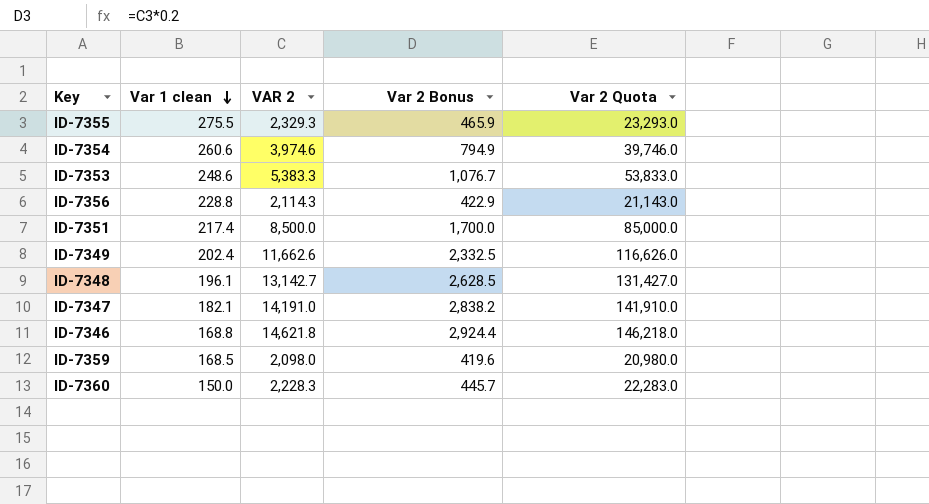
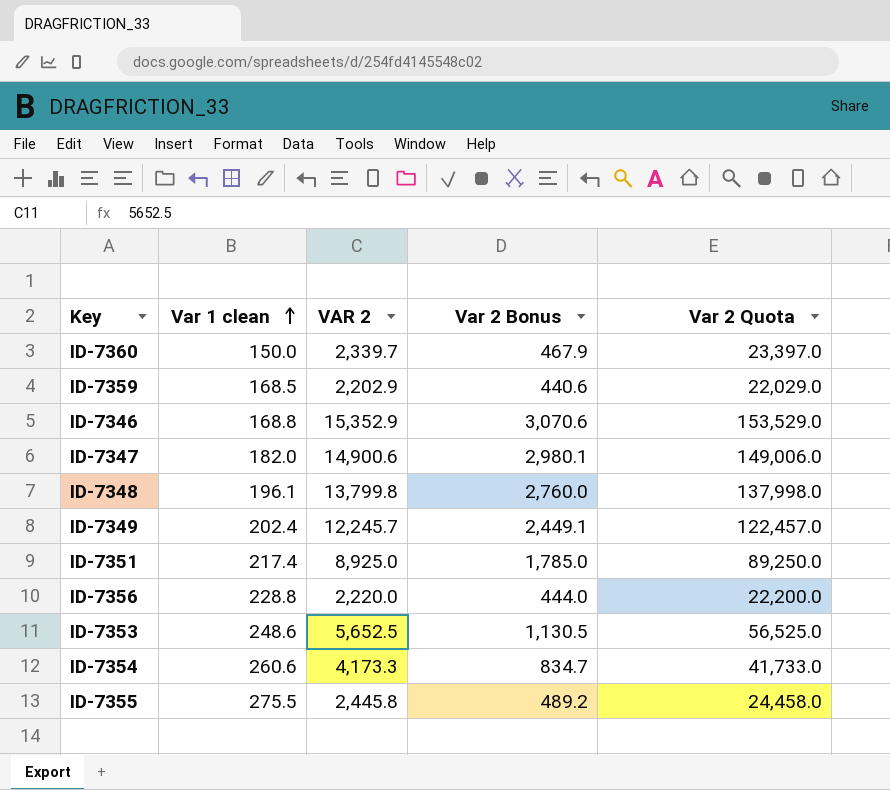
row order: Var 1 clean descending -> Var 1 clean ascending
ID-7360 | VAR 2: 2,228.3 -> 2,339.7
ID-7360 | Var 2 Bonus: 445.7 -> 467.9
ID-7360 | Var 2 Quota: 22,283.0 -> 23,397.0
ID-7359 | VAR 2: 2,098.0 -> 2,202.9
ID-7359 | Var 2 Bonus: 419.6 -> 440.6
ID-7359 | Var 2 Quota: 20,980.0 -> 22,029.0
ID-7346 | VAR 2: 14,621.8 -> 15,352.9
ID-7346 | Var 2 Bonus: 2,924.4 -> 3,070.6
ID-7346 | Var 2 Quota: 146,218.0 -> 153,529.0
ID-7347 | Var 1 clean: 182.1 -> 182.0
ID-7347 | VAR 2: 14,191.0 -> 14,900.6
ID-7347 | Var 2 Bonus: 2,838.2 -> 2,980.1
ID-7347 | Var 2 Quota: 141,910.0 -> 149,006.0
ID-7348 | VAR 2: 13,142.7 -> 13,799.8
ID-7348 | Var 2 Bonus: 2,628.5 -> 2,760.0
ID-7348 | Var 2 Quota: 131,427.0 -> 137,998.0
ID-7349 | VAR 2: 11,662.6 -> 12,245.7
ID-7349 | Var 2 Bonus: 2,332.5 -> 2,449.1
ID-7349 | Var 2 Quota: 116,626.0 -> 122,457.0
ID-7351 | VAR 2: 8,500.0 -> 8,925.0
ID-7351 | Var 2 Bonus: 1,700.0 -> 1,785.0
ID-7351 | Var 2 Quota: 85,000.0 -> 89,250.0
ID-7356 | VAR 2: 2,114.3 -> 2,220.0
ID-7356 | Var 2 Bonus: 422.9 -> 444.0
ID-7356 | Var 2 Quota: 21,143.0 -> 22,200.0
ID-7353 | VAR 2: 5,383.3 -> 5,652.5
ID-7353 | Var 2 Bonus: 1,076.7 -> 1,130.5
ID-7353 | Var 2 Quota: 53,833.0 -> 56,525.0
ID-7354 | VAR 2: 3,974.6 -> 4,173.3
ID-7354 | Var 2 Bonus: 794.9 -> 834.7
ID-7354 | Var 2 Quota: 39,746.0 -> 41,733.0
ID-7355 | VAR 2: 2,329.3 -> 2,445.8
ID-7355 | Var 2 Bonus: 465.9 -> 489.2
ID-7355 | Var 2 Quota: 23,293.0 -> 24,458.0

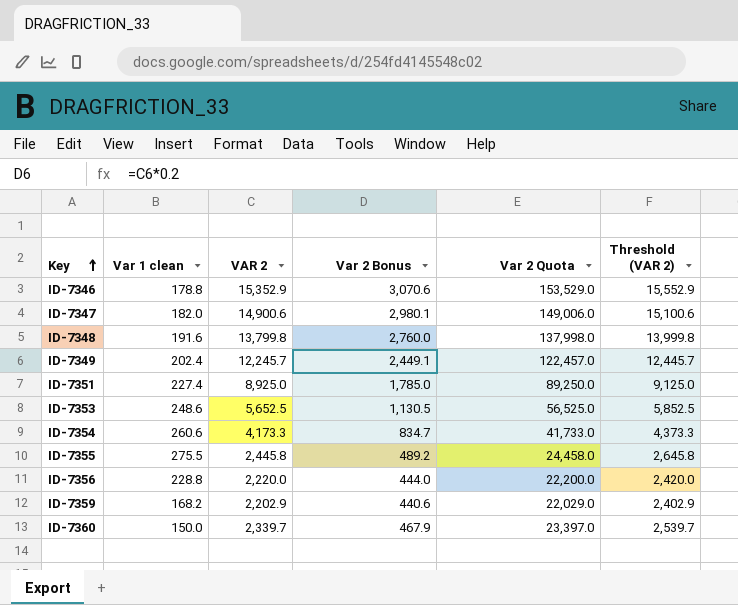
row order: Var 1 clean ascending -> Key ascending
column Threshold (VAR 2) | formula: none -> [VAR 2] + 200
ID-7346 | Var 1 clean: 168.8 -> 178.8
ID-7348 | Var 1 clean: 196.1 -> 191.6
ID-7351 | Var 1 clean: 217.4 -> 227.4
ID-7359 | Var 1 clean: 168.5 -> 168.2

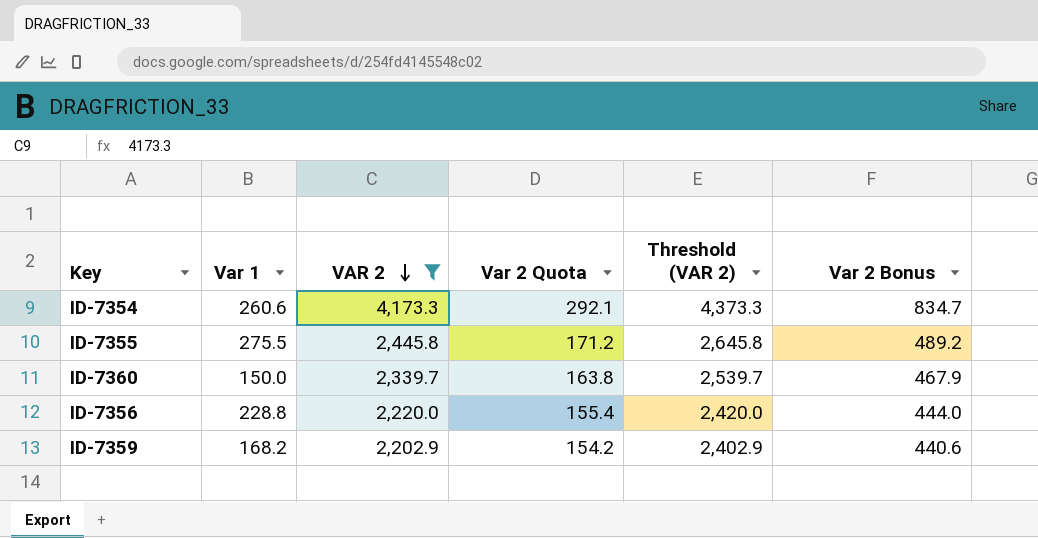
filter: none -> VAR 2 <= 4,173.3
row order: Key ascending -> VAR 2 descending
column name: Var 1 clean -> Var 1
column Var 2 Quota | formula: [VAR 2] * 10 -> [VAR 2] * 0.07
column Var 2 Bonus | position: 4 -> 6

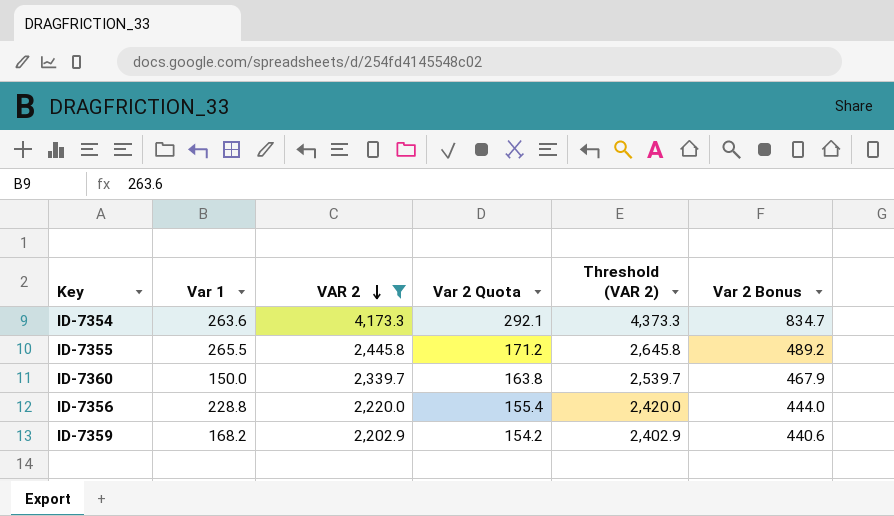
ID-7354 | Var 1: 260.6 -> 263.6
ID-7355 | Var 1: 275.5 -> 265.5

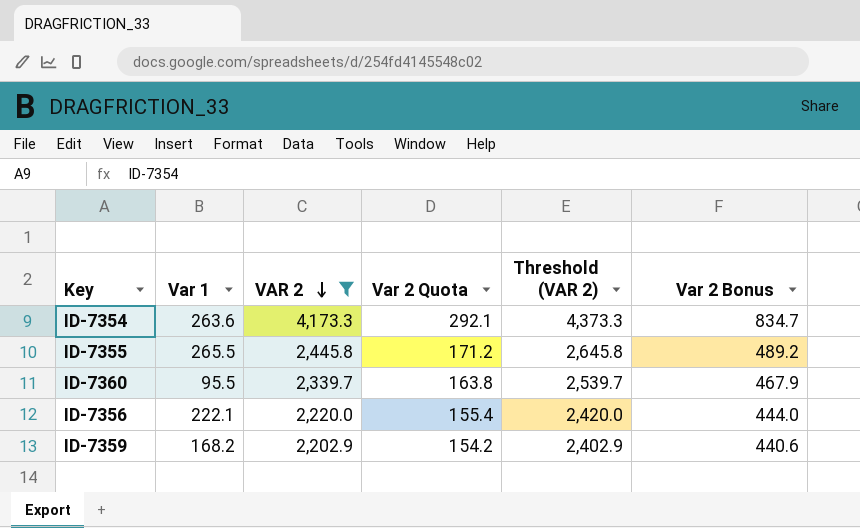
ID-7360 | Var 1: 150.0 -> 95.5
ID-7356 | Var 1: 228.8 -> 222.1

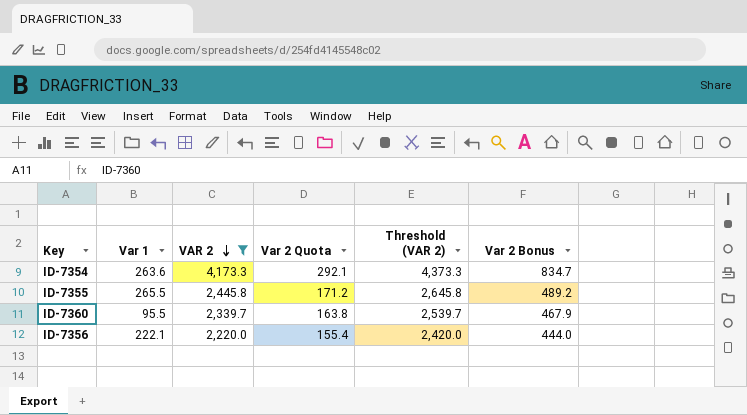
row ID-7359: 168.2 | 2,202.9 | 154.2 | 2,402.9 | 440.6 -> none

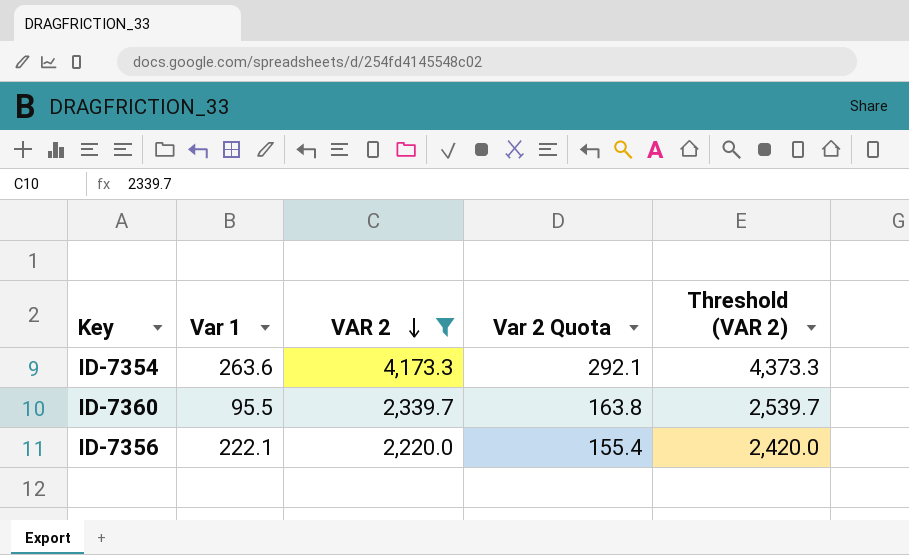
column Var 2 Bonus | formula: [VAR 2] * 0.2 -> none
row ID-7355: 265.5 | 2,445.8 | 171.2 | 2,645.8 | 489.2 -> none

